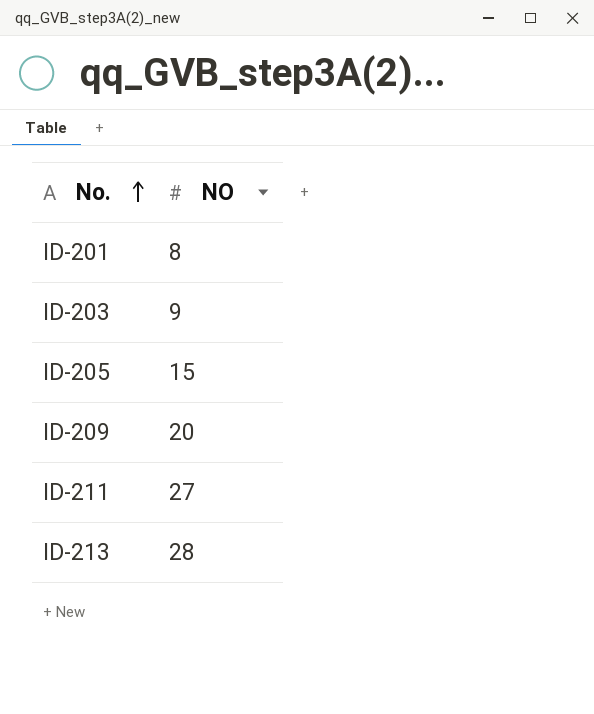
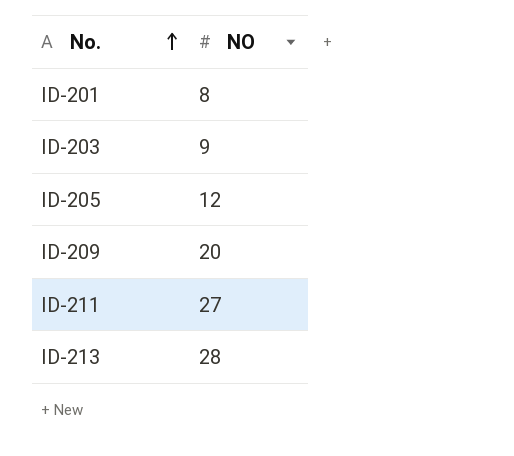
ID-205 | NO: 15 -> 12

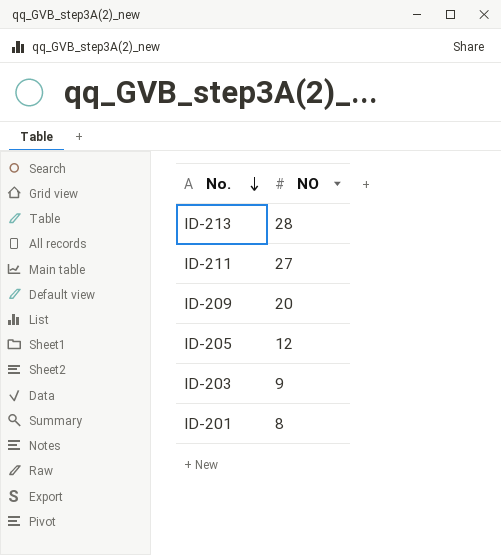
row order: No. ascending -> No. descending

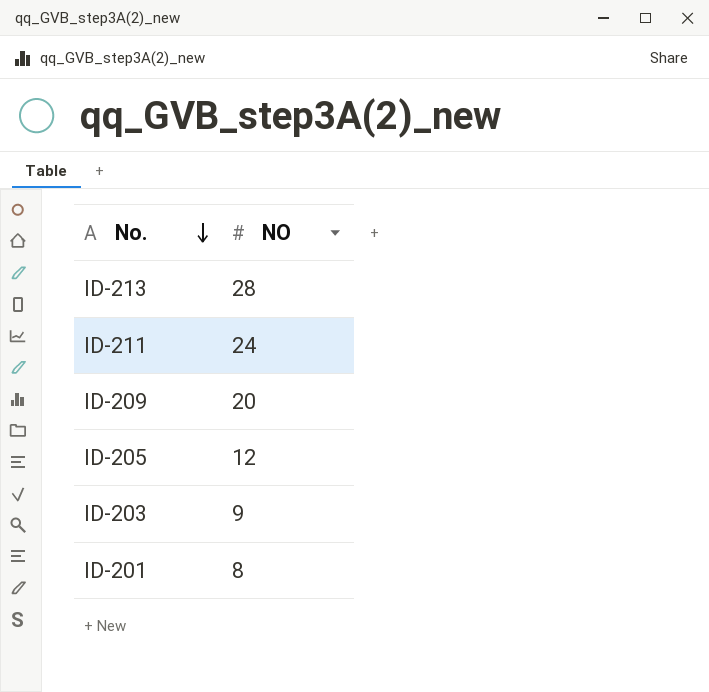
ID-211 | NO: 27 -> 24

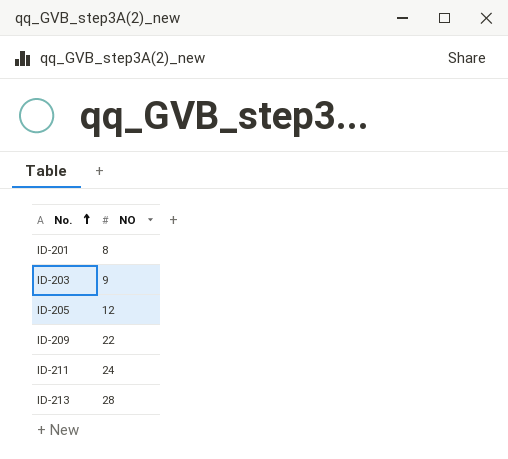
row order: No. descending -> No. ascending
ID-209 | NO: 20 -> 22

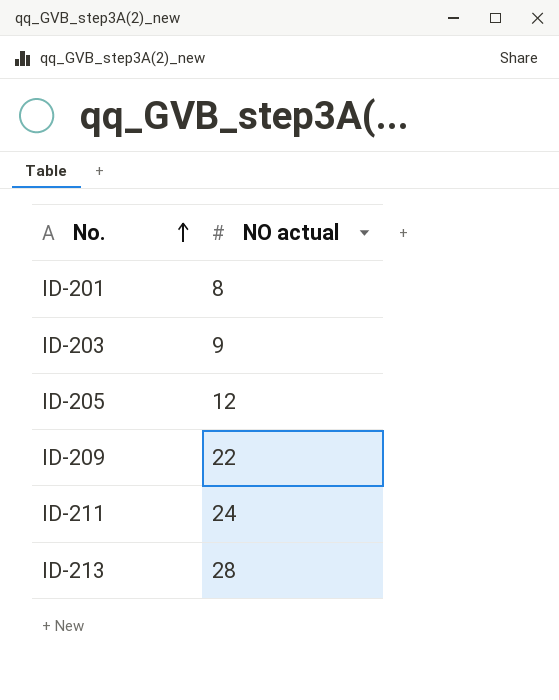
column name: NO -> NO actual

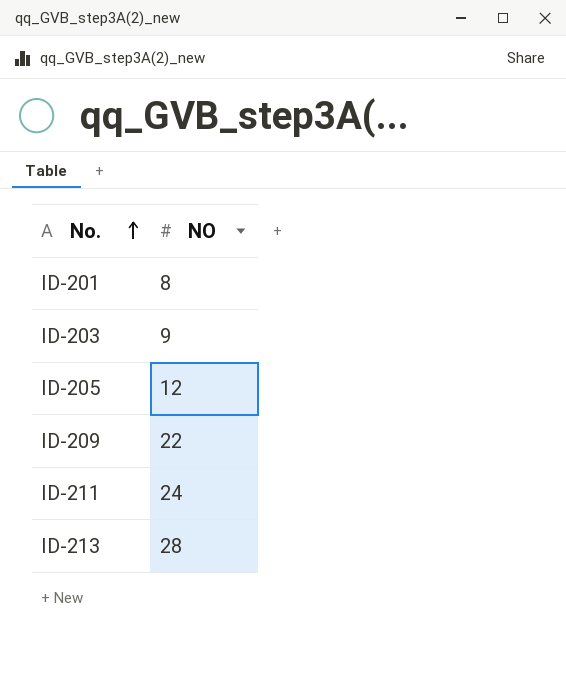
column name: NO actual -> NO

